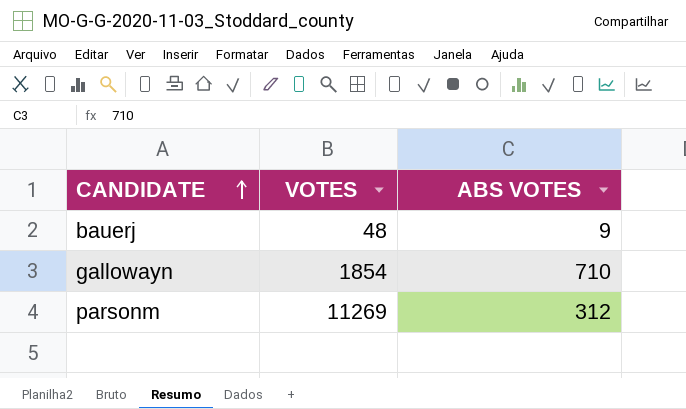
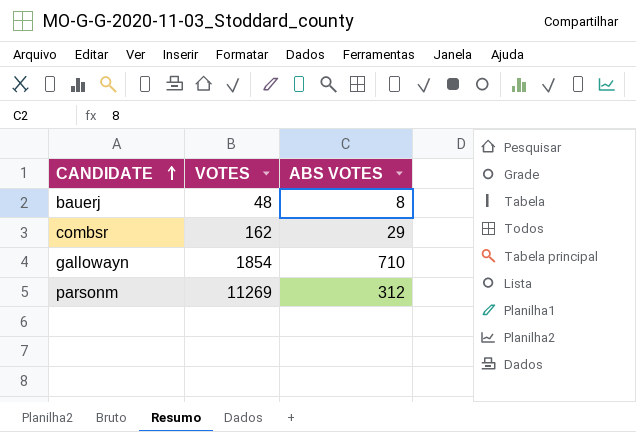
bauerj | ABS VOTES: 9 -> 8
row combsr: none -> 162 | 29

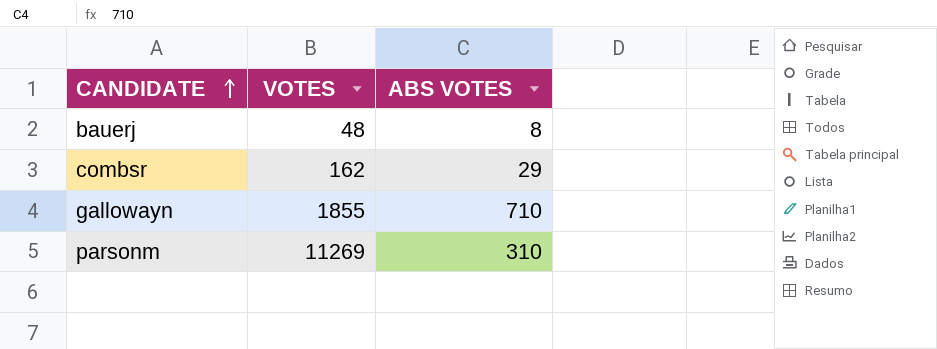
gallowayn | VOTES: 1854 -> 1855
parsonm | ABS VOTES: 312 -> 310

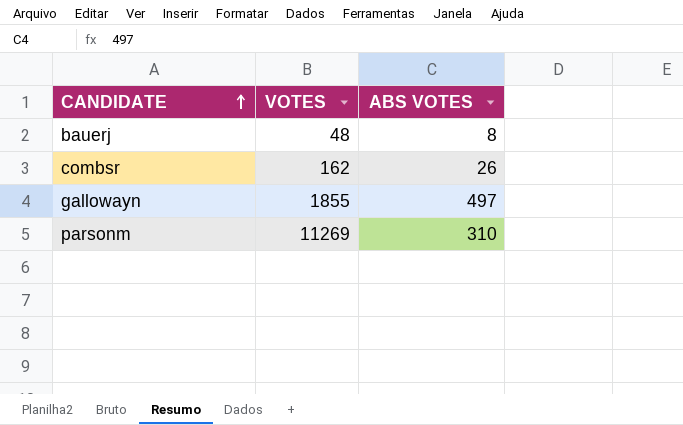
combsr | ABS VOTES: 29 -> 26
gallowayn | ABS VOTES: 710 -> 497

